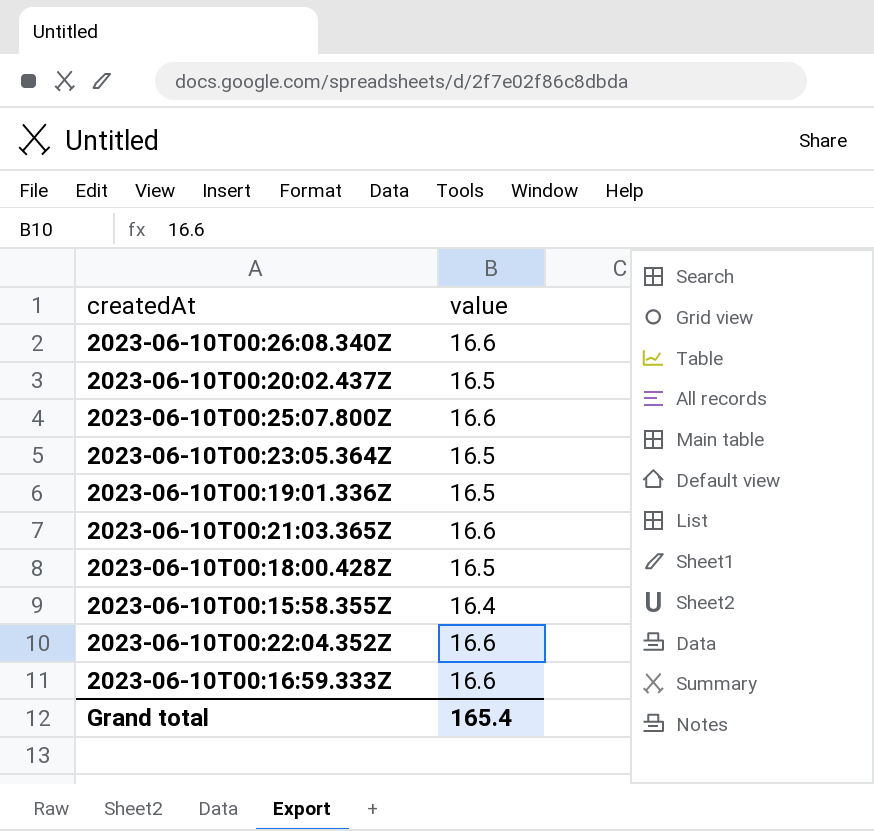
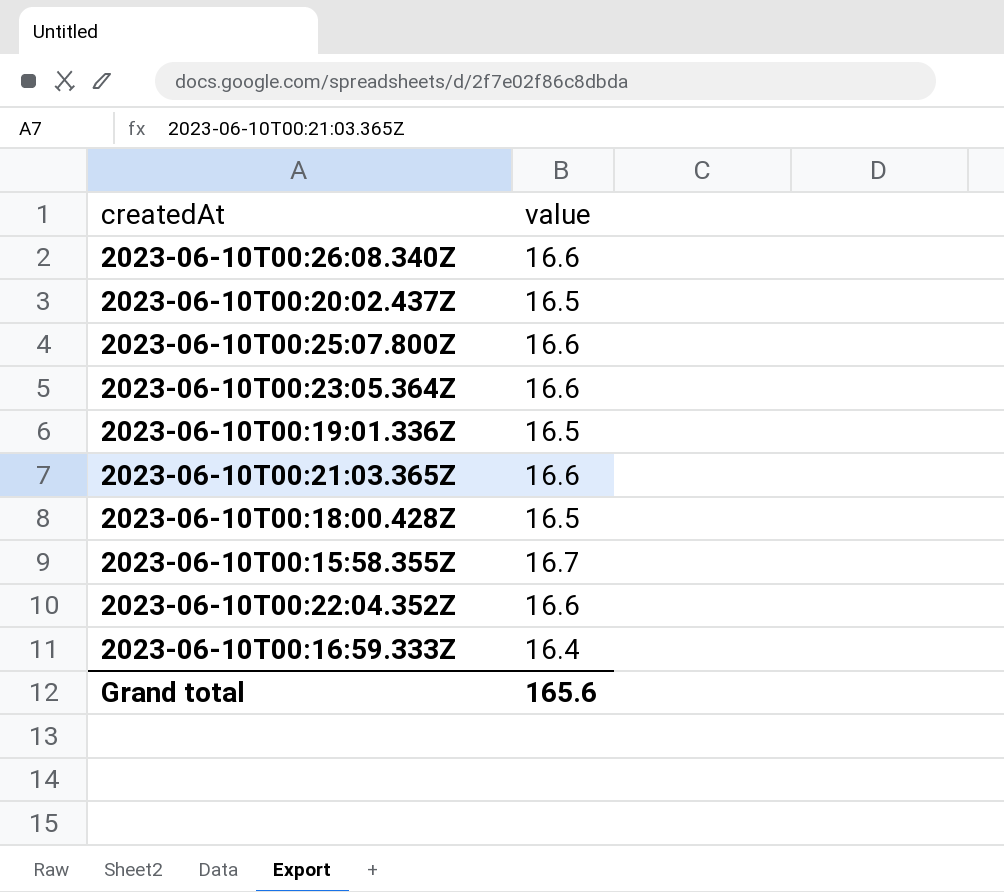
2023-06-10T00:23:05.364Z | value: 16.5 -> 16.6
2023-06-10T00:15:58.355Z | value: 16.4 -> 16.7
2023-06-10T00:16:59.333Z | value: 16.6 -> 16.4
Grand total | value: 165.4 -> 165.6

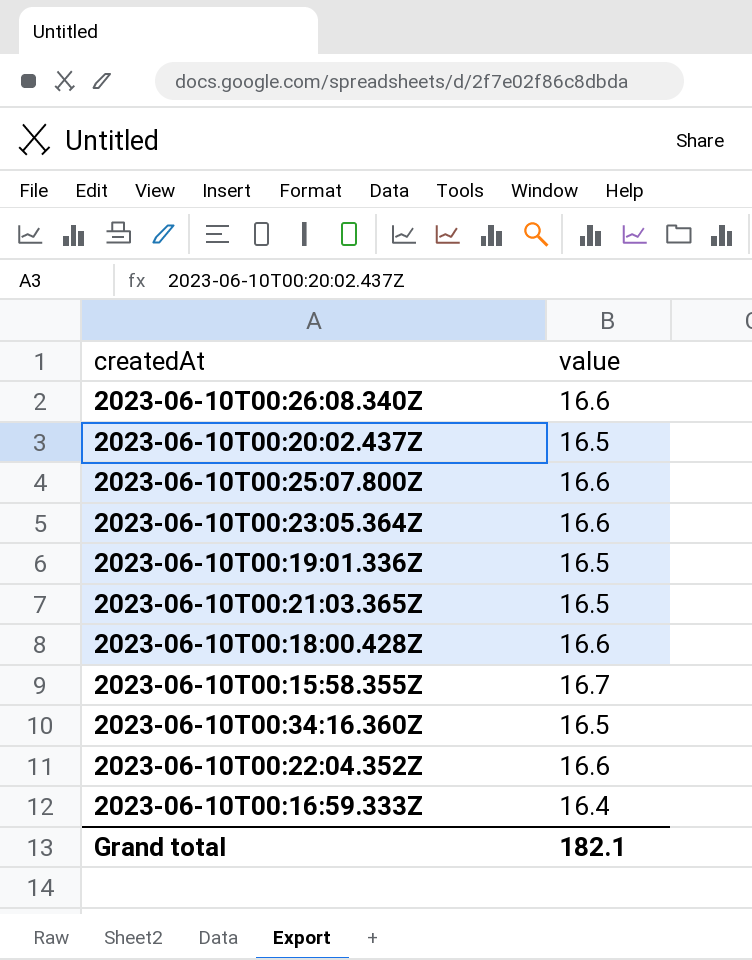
2023-06-10T00:21:03.365Z | value: 16.6 -> 16.5
2023-06-10T00:18:00.428Z | value: 16.5 -> 16.6
row 2023-06-10T00:34:16.360Z: none -> 16.5
Grand total | value: 165.6 -> 182.1

